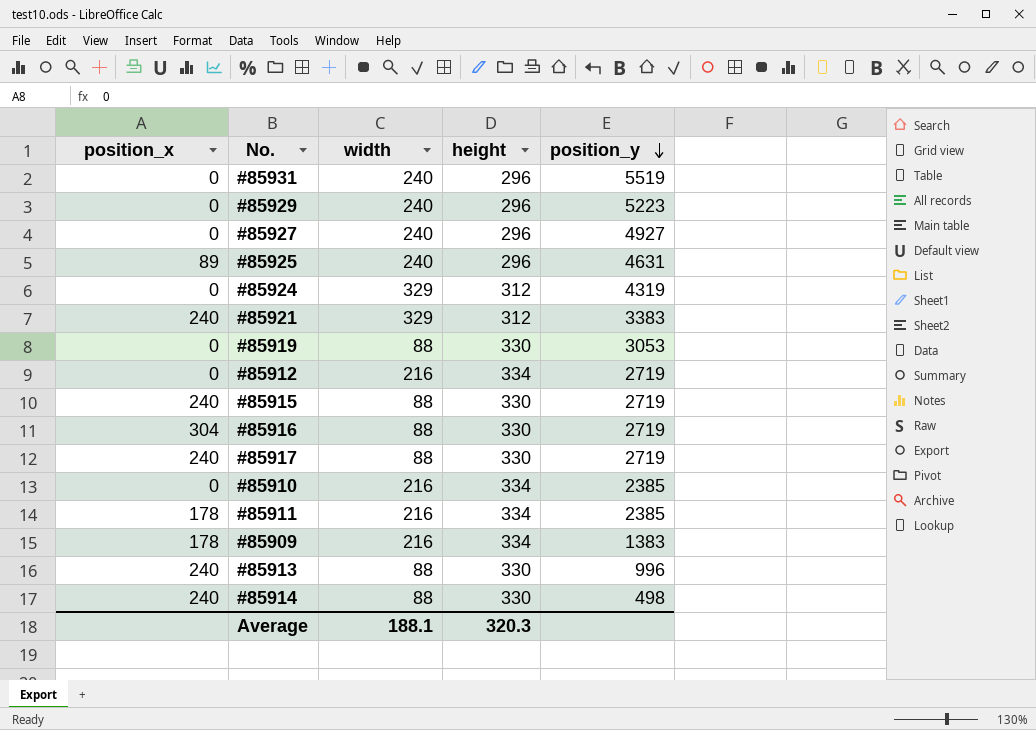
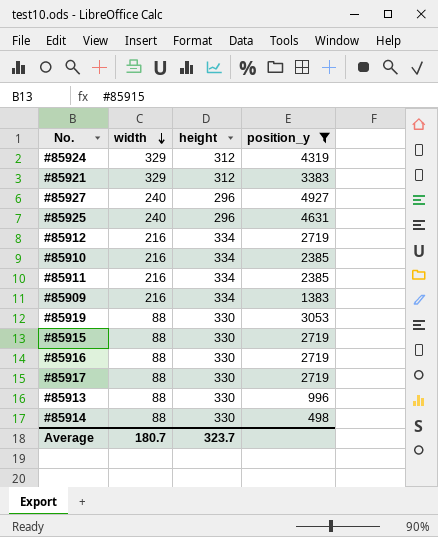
filter: none -> position_y <= 4927
row order: position_y descending -> width descending
column position_x | position: 1 -> none
Average | width: 188.1 -> 180.7
Average | height: 320.3 -> 323.7

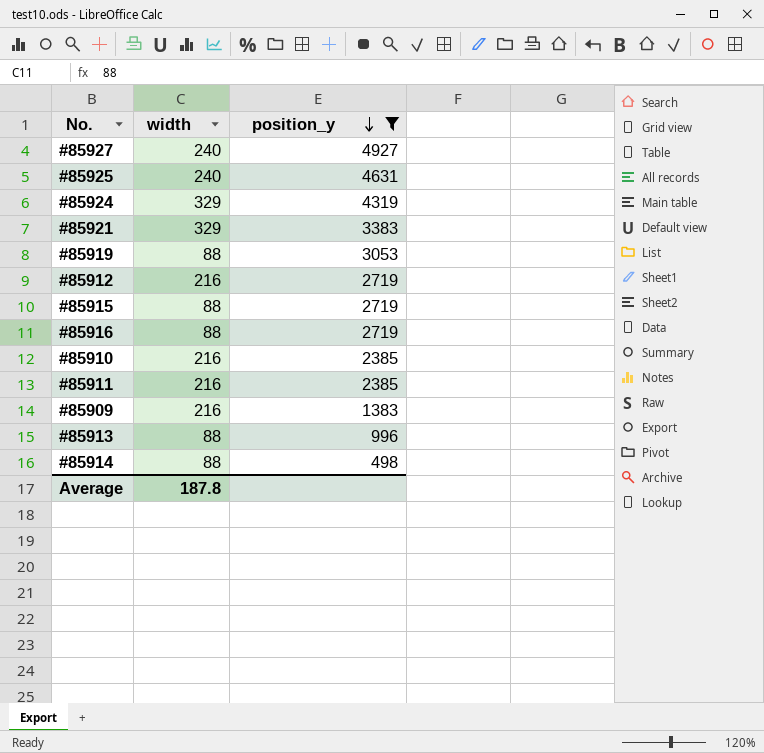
row order: width descending -> position_y descending
column height | position: 3 -> none
row #85917: 88 | 330 | 2719 -> none
Average | width: 180.7 -> 187.8

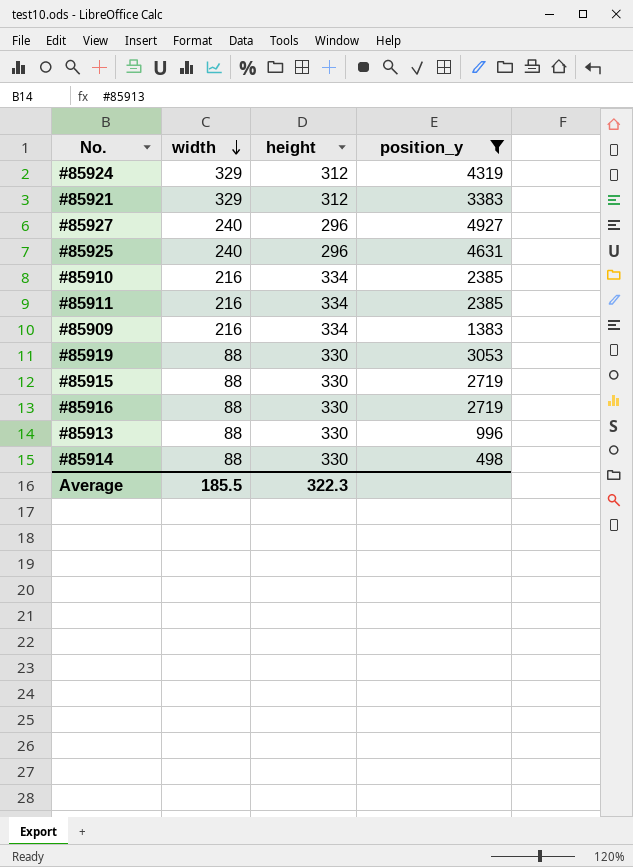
row order: position_y descending -> width descending
column height | position: none -> 3
row #85912: 216 | 2719 -> none
Average | width: 187.8 -> 185.5

